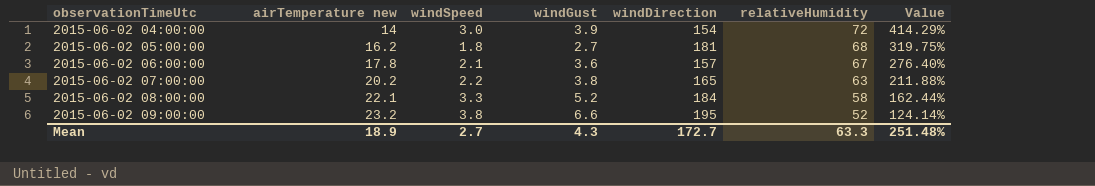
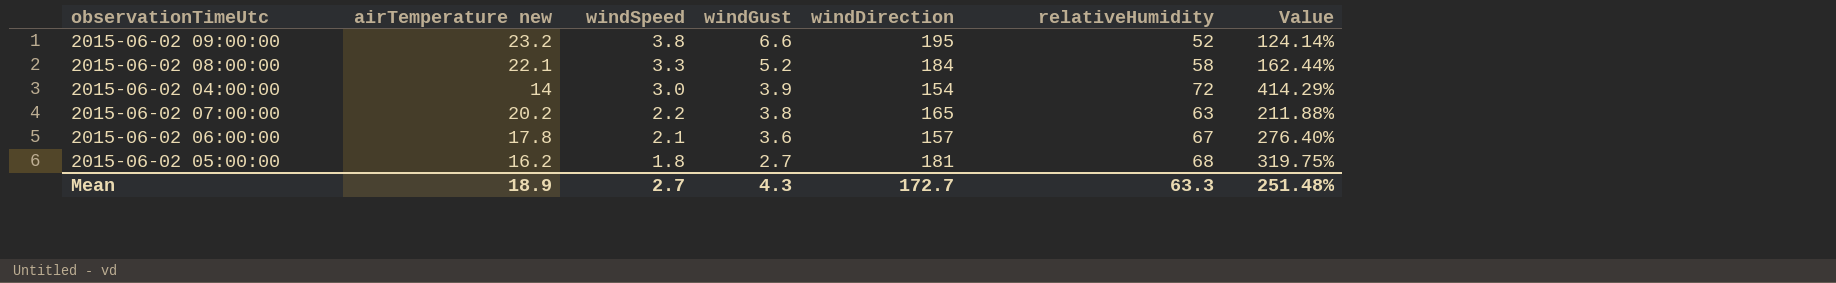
row order: observationTimeUtc ascending -> windSpeed descending

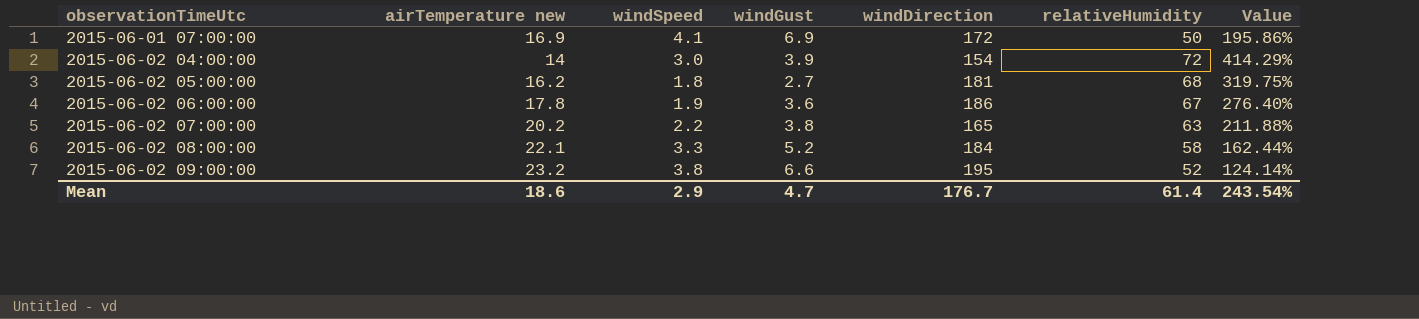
row order: windSpeed descending -> observationTimeUtc ascending
row 2015-06-01 07:00:00: none -> 16.9 | 4.1 | 6.9 | 172 | 50 | 195.86%
2015-06-02 06:00:00 | windSpeed: 2.1 -> 1.9
2015-06-02 06:00:00 | windDirection: 157 -> 186
Mean | airTemperature new: 18.9 -> 18.6
Mean | windSpeed: 2.7 -> 2.9
Mean | windGust: 4.3 -> 4.7
Mean | windDirection: 172.7 -> 176.7
Mean | relativeHumidity: 63.3 -> 61.4
Mean | Value: 251.48% -> 243.54%

